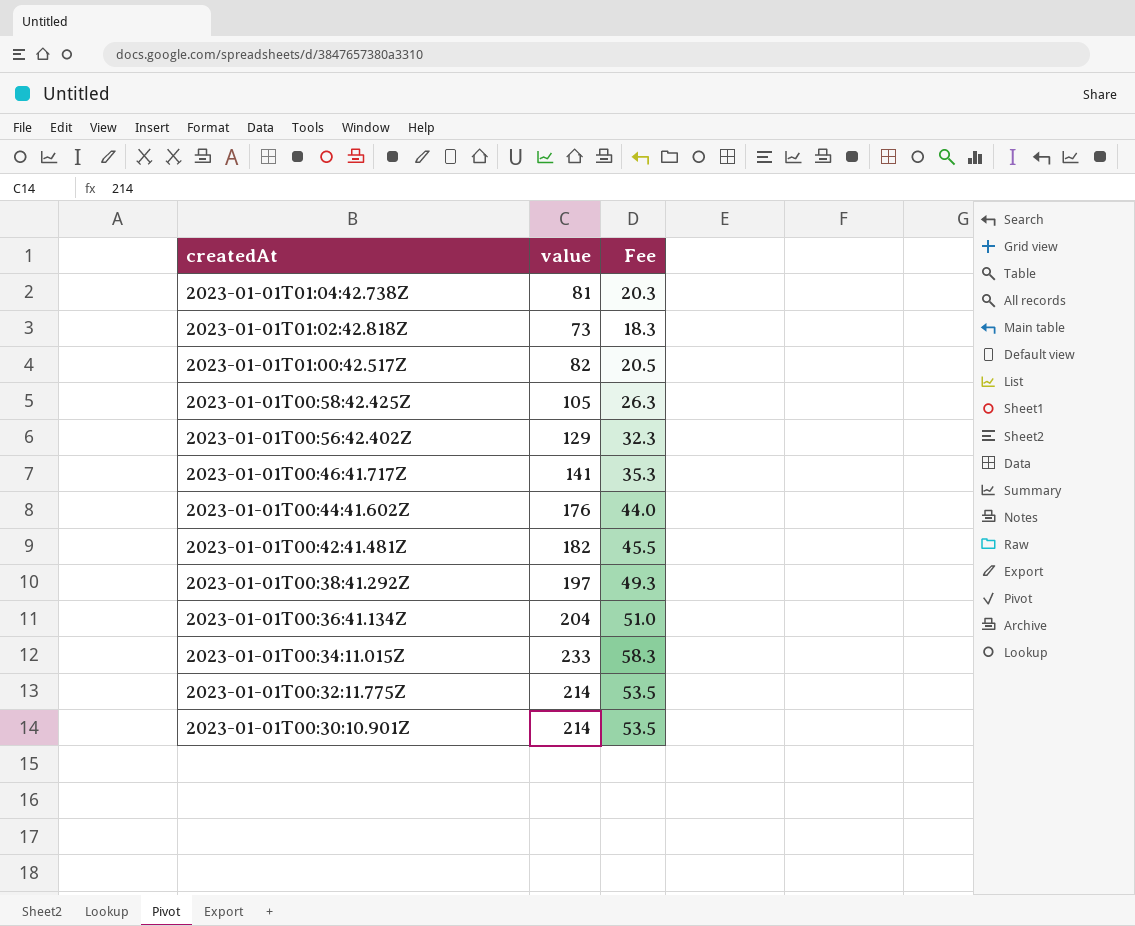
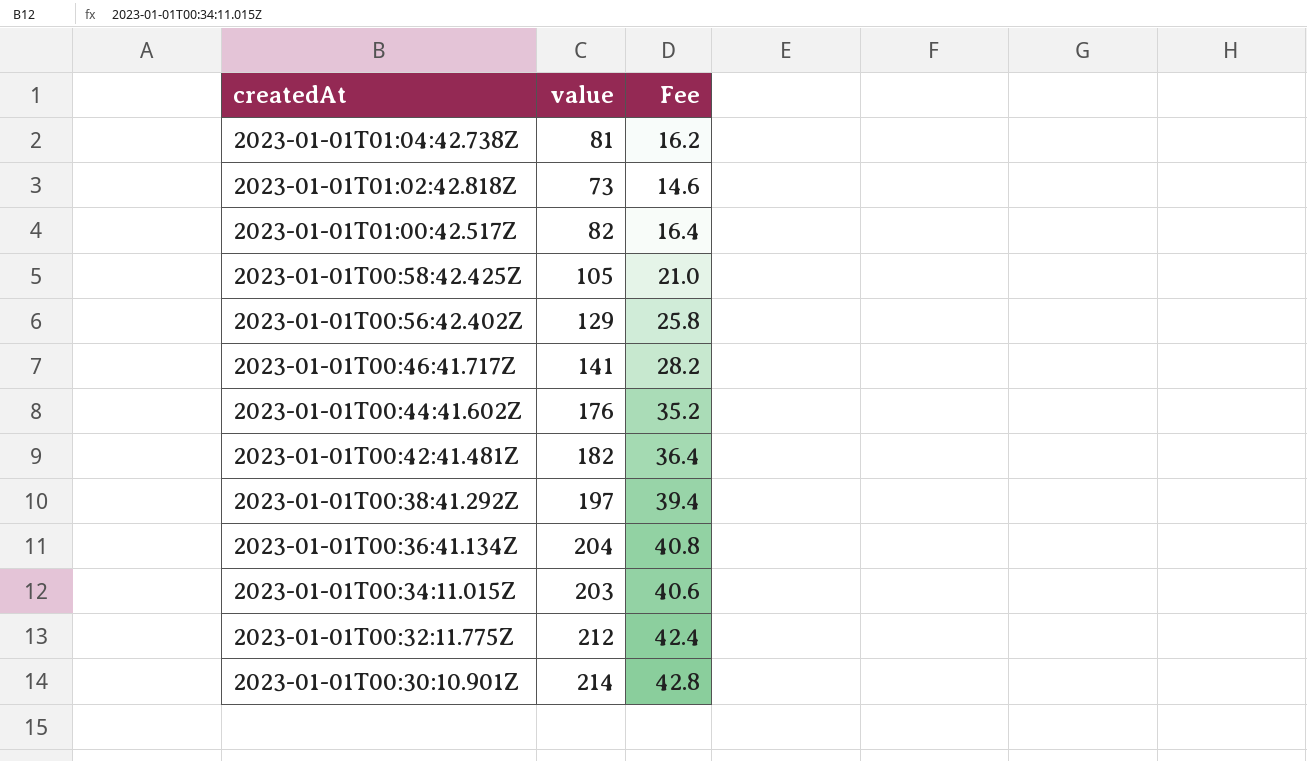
column Fee | formula: [value] * 0.25 -> [value] * 0.2
2023-01-01T00:34:11.015Z | value: 233 -> 203
2023-01-01T00:32:11.775Z | value: 214 -> 212

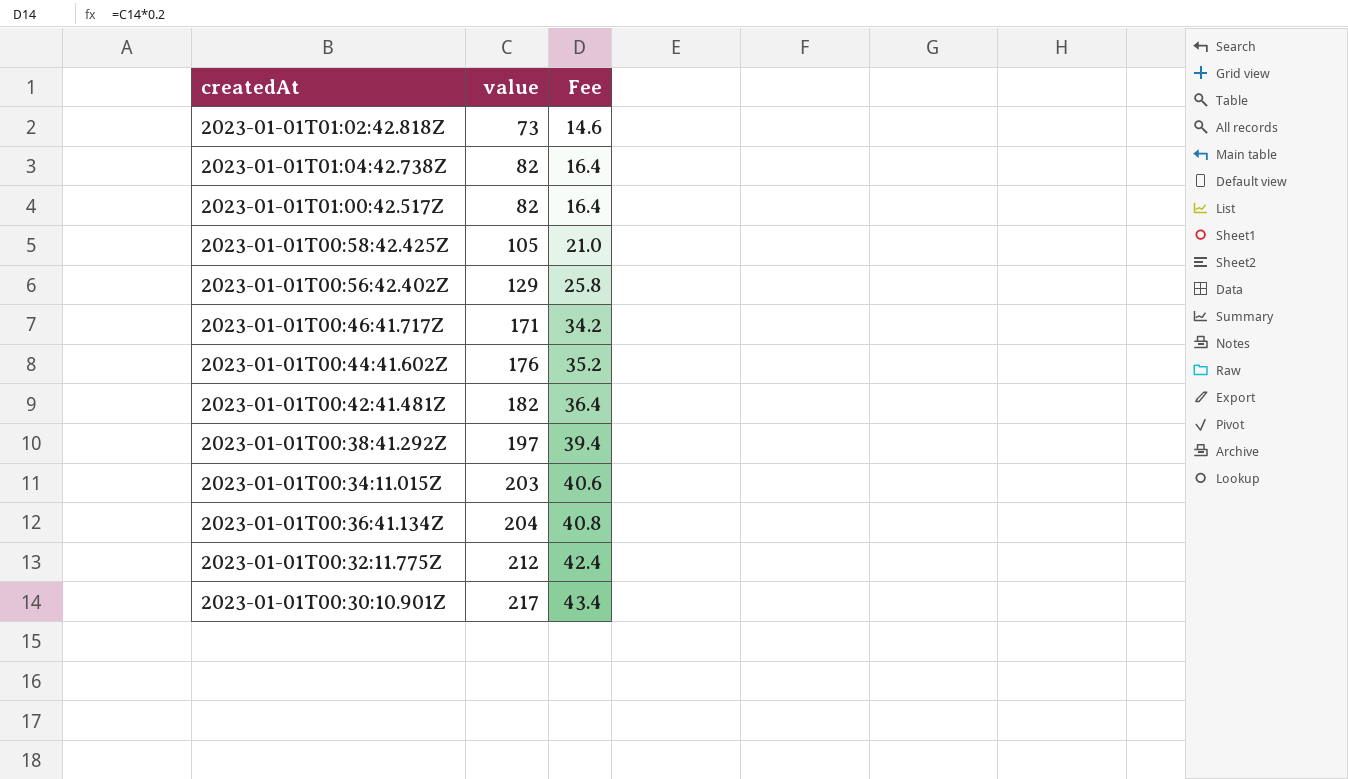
row order: createdAt descending -> value ascending
2023-01-01T01:04:42.738Z | value: 81 -> 82
2023-01-01T01:04:42.738Z | Fee: 16.2 -> 16.4
2023-01-01T00:46:41.717Z | value: 141 -> 171
2023-01-01T00:46:41.717Z | Fee: 28.2 -> 34.2
2023-01-01T00:30:10.901Z | value: 214 -> 217
2023-01-01T00:30:10.901Z | Fee: 42.8 -> 43.4

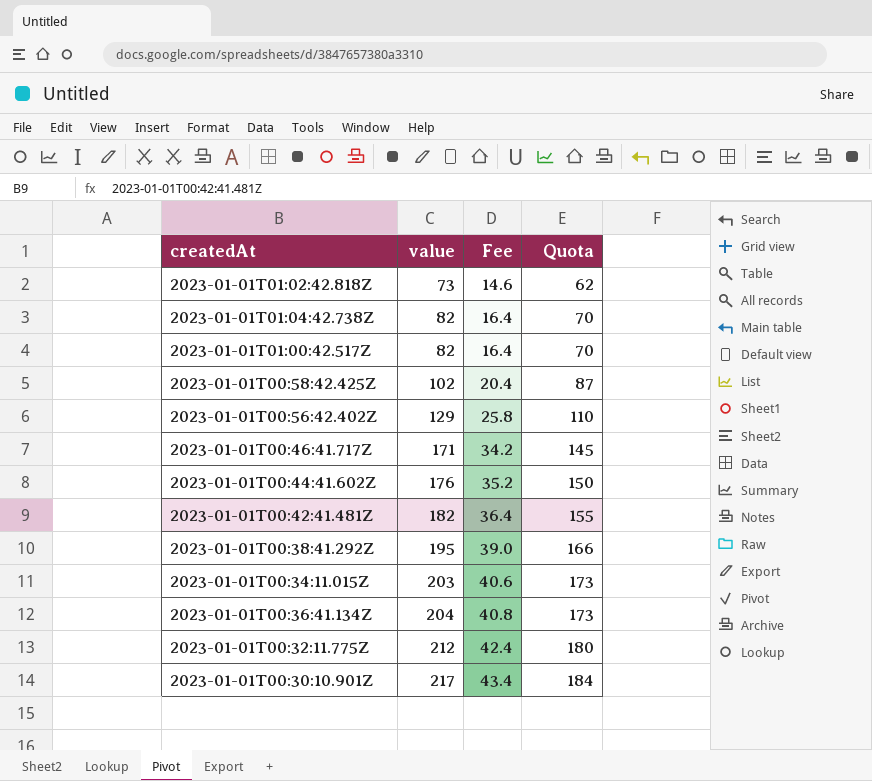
column Quota | formula: none -> [value] * 0.85
2023-01-01T00:58:42.425Z | value: 105 -> 102
2023-01-01T00:58:42.425Z | Fee: 21.0 -> 20.4
2023-01-01T00:38:41.292Z | value: 197 -> 195
2023-01-01T00:38:41.292Z | Fee: 39.4 -> 39.0

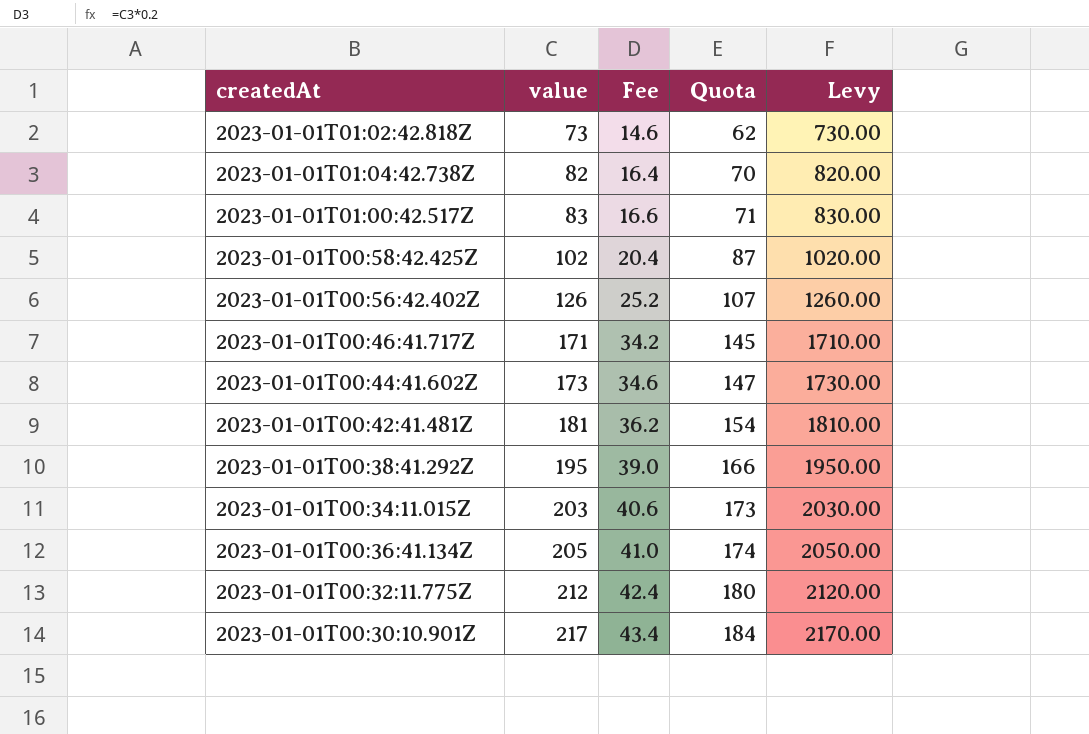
column Levy | formula: none -> [value] * 10
2023-01-01T01:00:42.517Z | value: 82 -> 83
2023-01-01T01:00:42.517Z | Fee: 16.4 -> 16.6
2023-01-01T01:00:42.517Z | Quota: 70 -> 71
2023-01-01T00:56:42.402Z | value: 129 -> 126
2023-01-01T00:56:42.402Z | Fee: 25.8 -> 25.2
2023-01-01T00:56:42.402Z | Quota: 110 -> 107
2023-01-01T00:44:41.602Z | value: 176 -> 173
2023-01-01T00:44:41.602Z | Fee: 35.2 -> 34.6
2023-01-01T00:44:41.602Z | Quota: 150 -> 147
2023-01-01T00:42:41.481Z | value: 182 -> 181
2023-01-01T00:42:41.481Z | Fee: 36.4 -> 36.2
2023-01-01T00:42:41.481Z | Quota: 155 -> 154
2023-01-01T00:36:41.134Z | value: 204 -> 205
2023-01-01T00:36:41.134Z | Fee: 40.8 -> 41.0
2023-01-01T00:36:41.134Z | Quota: 173 -> 174

